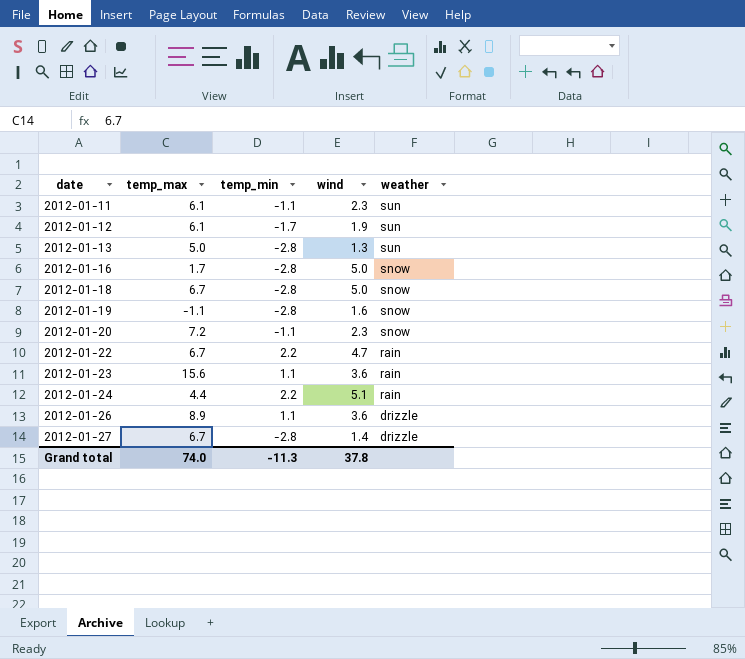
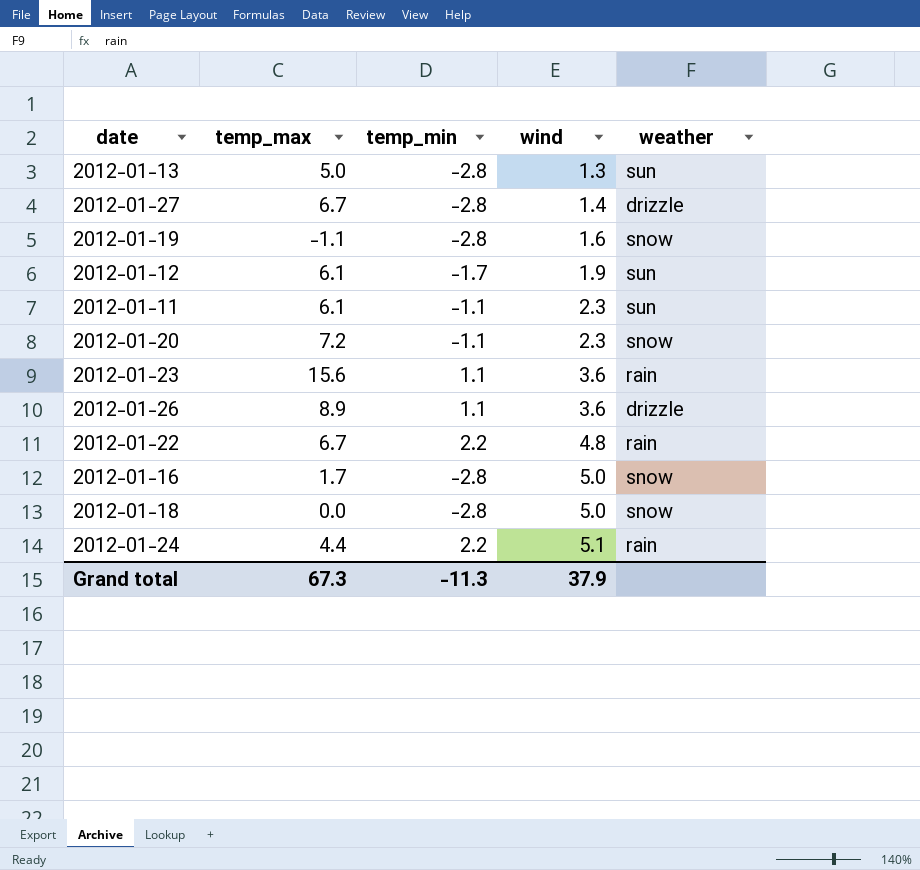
row order: date ascending -> wind ascending
2012-01-22 | wind: 4.7 -> 4.8
2012-01-18 | temp_max: 6.7 -> 0.0
Grand total | temp_max: 74.0 -> 67.3
Grand total | wind: 37.8 -> 37.9

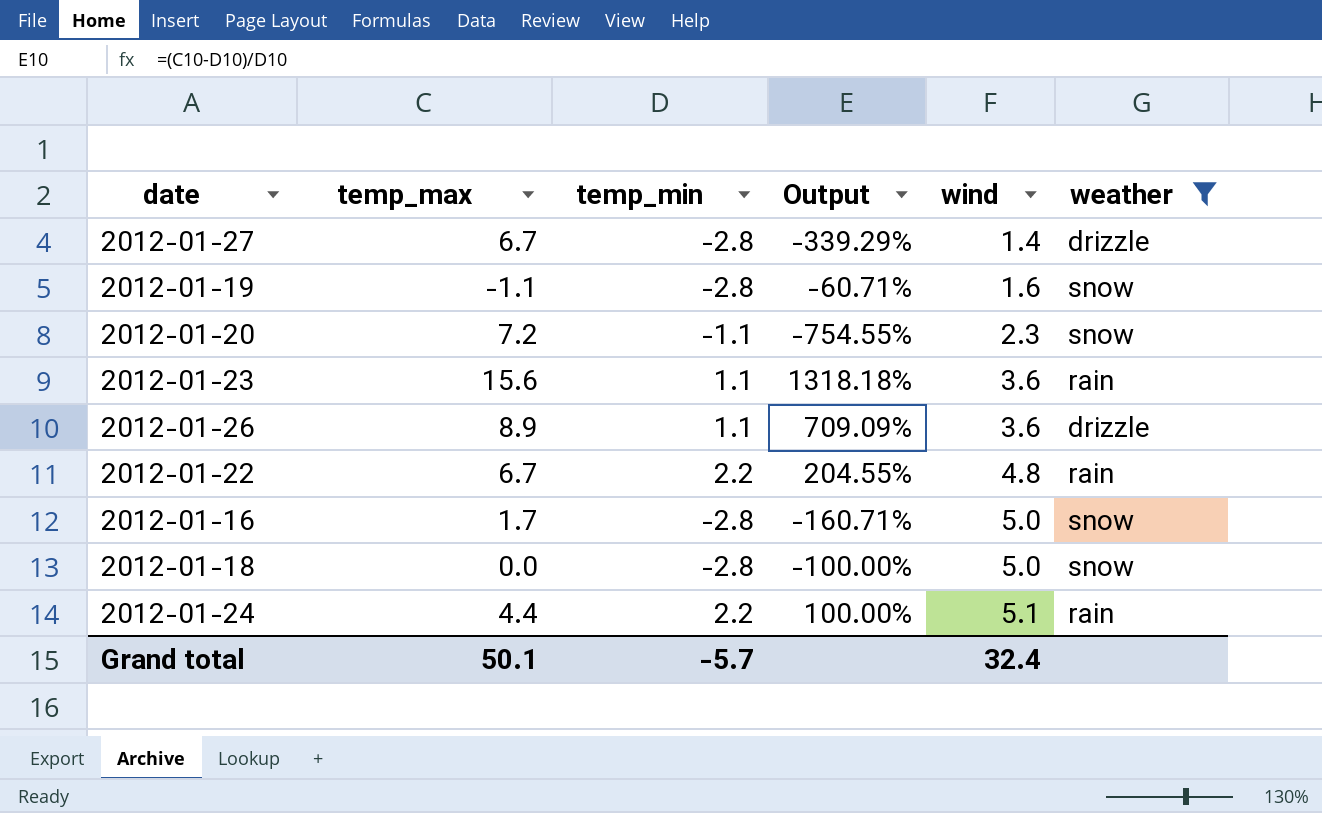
filter: none -> weather != sun
column Output | formula: none -> ([temp_max] - [temp_min]) / [temp_min]
Grand total | temp_max: 67.3 -> 50.1
Grand total | temp_min: -11.3 -> -5.7
Grand total | wind: 37.9 -> 32.4

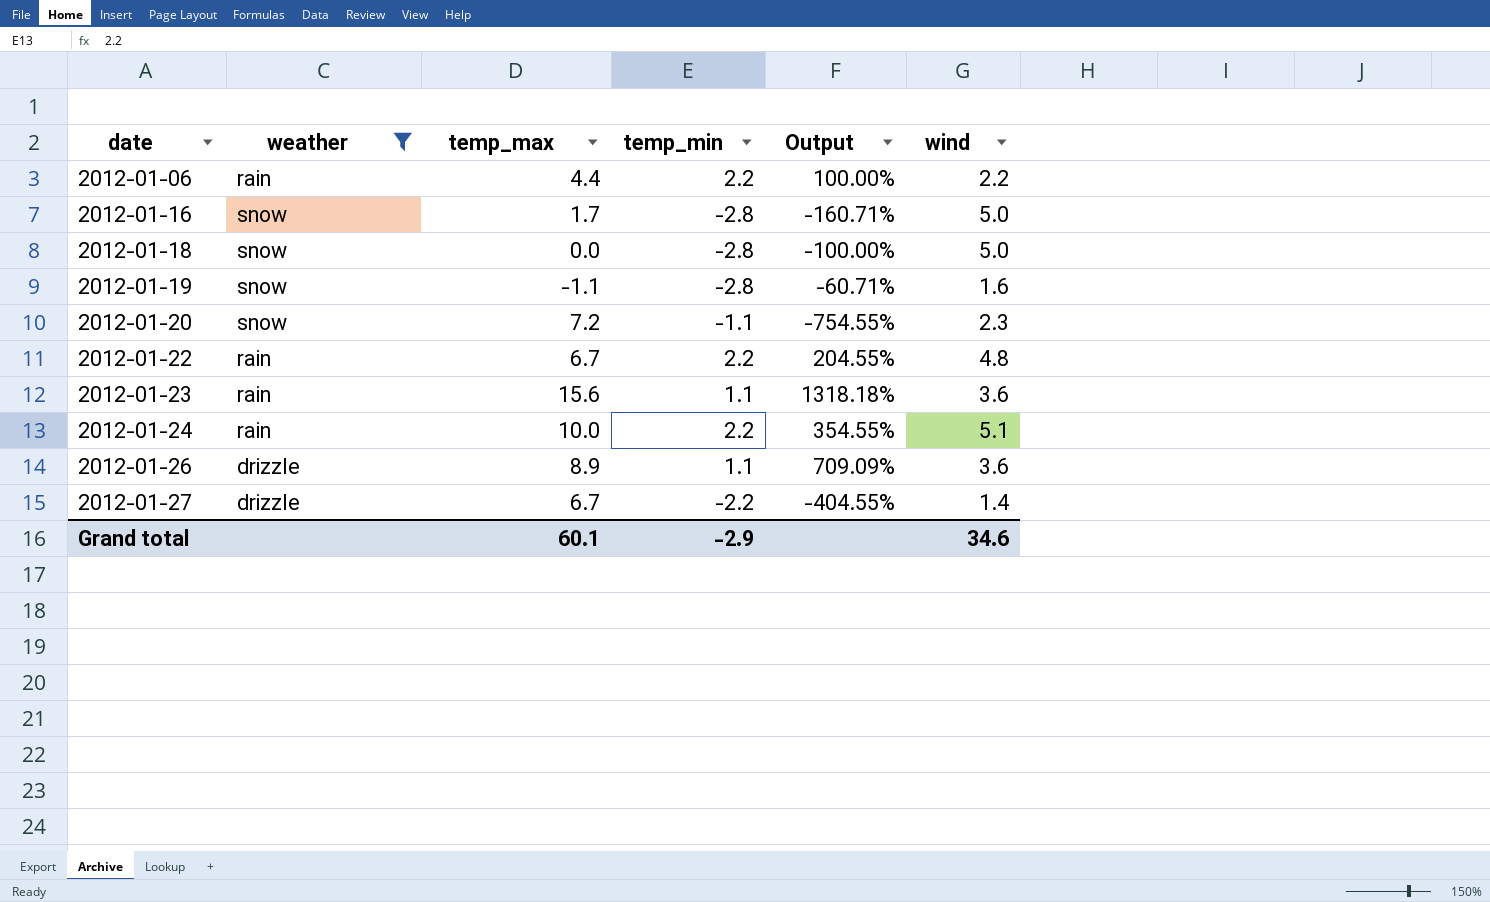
row order: wind ascending -> date ascending
column weather | position: 6 -> 2
row 2012-01-06: none -> rain | 4.4 | 2.2 | 100.00% | 2.2
2012-01-24 | temp_max: 4.4 -> 10.0
2012-01-24 | Output: 100.00% -> 354.55%
2012-01-27 | temp_min: -2.8 -> -2.2
2012-01-27 | Output: -339.29% -> -404.55%
Grand total | temp_max: 50.1 -> 60.1
Grand total | temp_min: -5.7 -> -2.9
Grand total | wind: 32.4 -> 34.6

